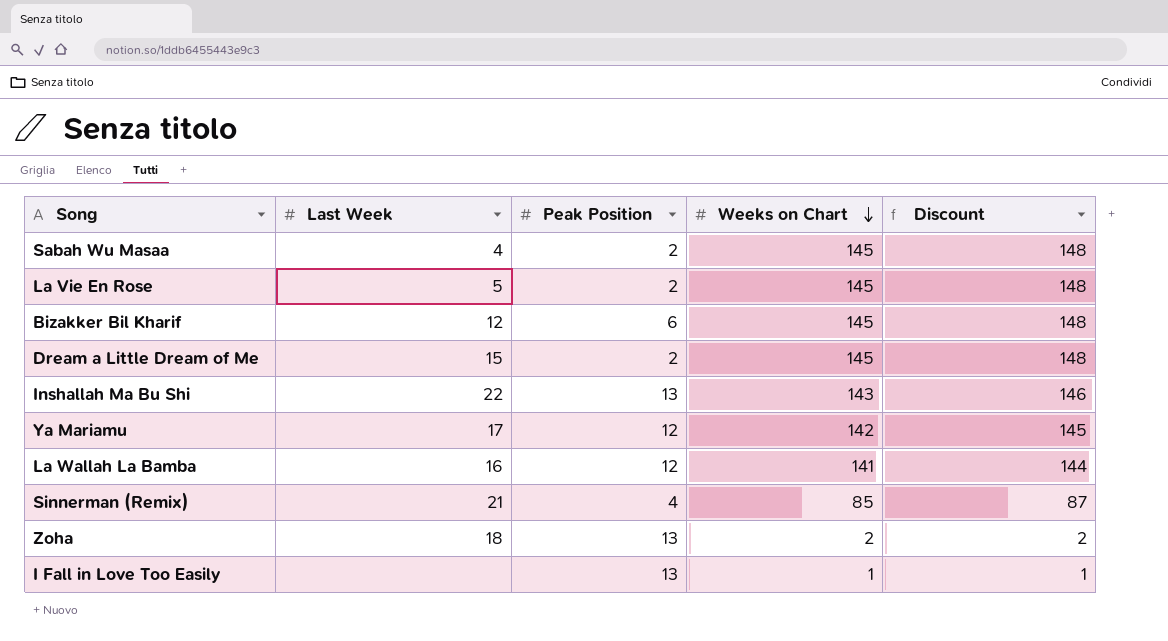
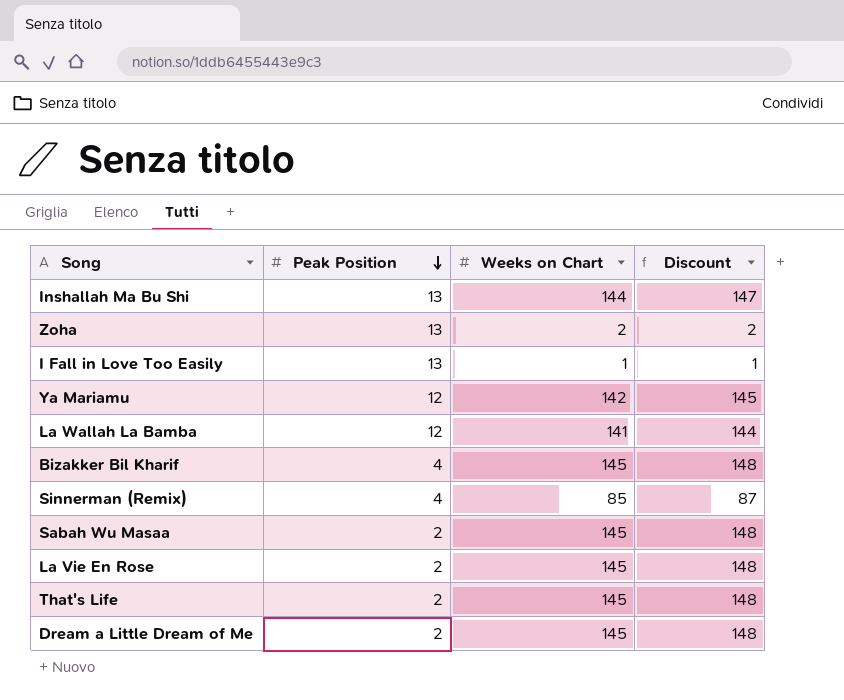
row order: Weeks on Chart descending -> Peak Position descending
column Last Week | position: 2 -> none
Inshallah Ma Bu Shi | Weeks on Chart: 143 -> 144
Inshallah Ma Bu Shi | Discount: 146 -> 147
Bizakker Bil Kharif | Peak Position: 6 -> 4
row That's Life: none -> 2 | 145 | 148

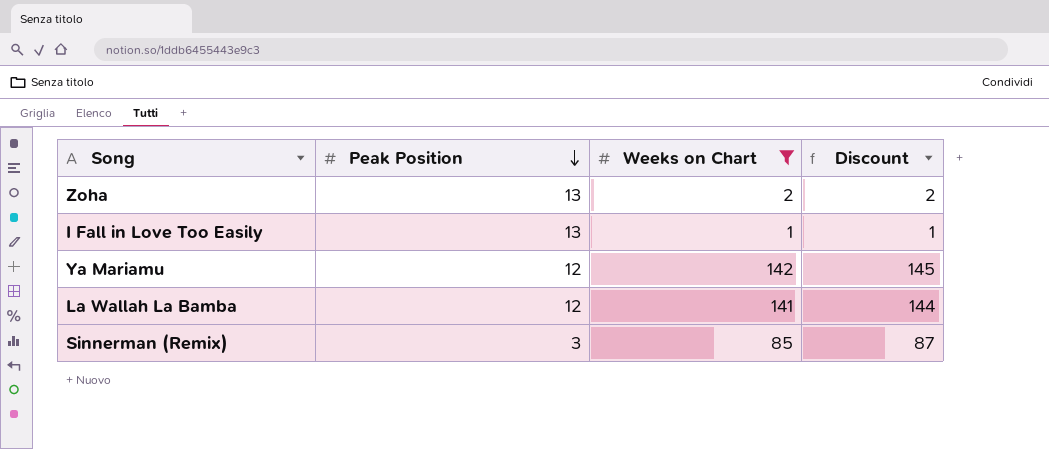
filter: none -> Weeks on Chart <= 142
Sinnerman (Remix) | Peak Position: 4 -> 3

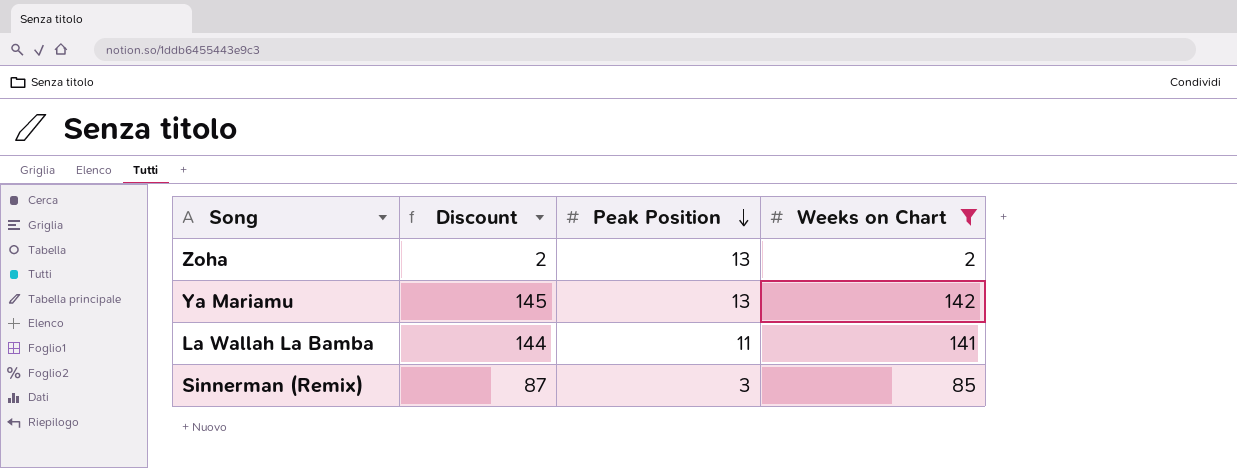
column Discount | position: 4 -> 2
row I Fall in Love Too Easily: 13 | 1 | 1 -> none
Ya Mariamu | Peak Position: 12 -> 13
La Wallah La Bamba | Peak Position: 12 -> 11

